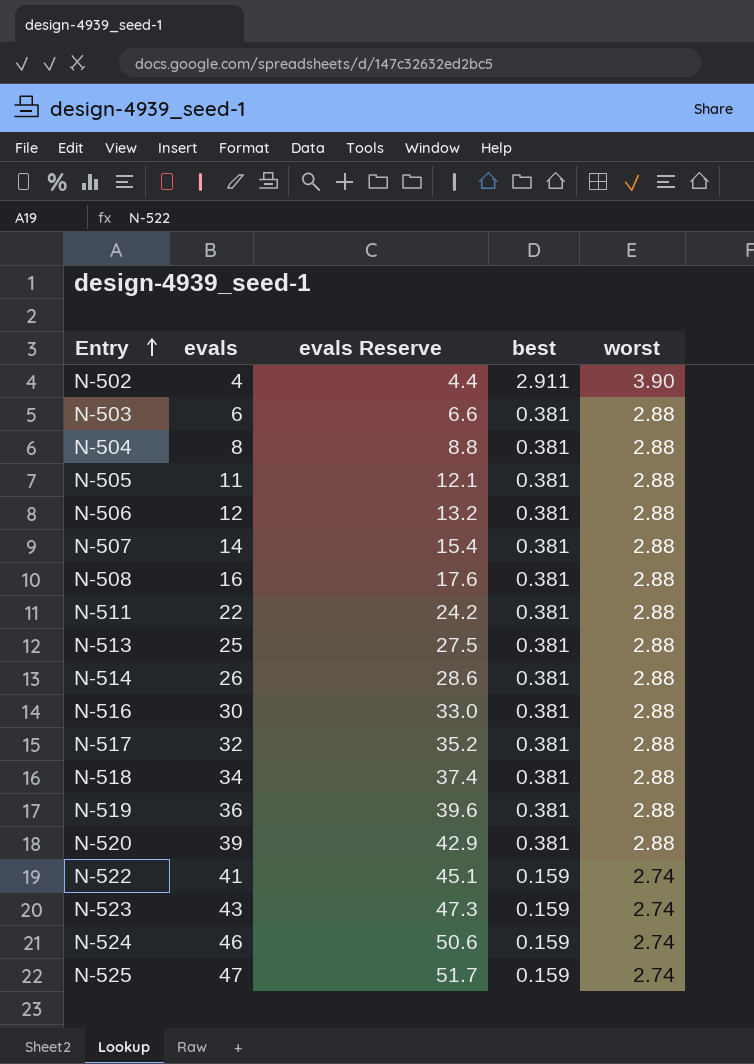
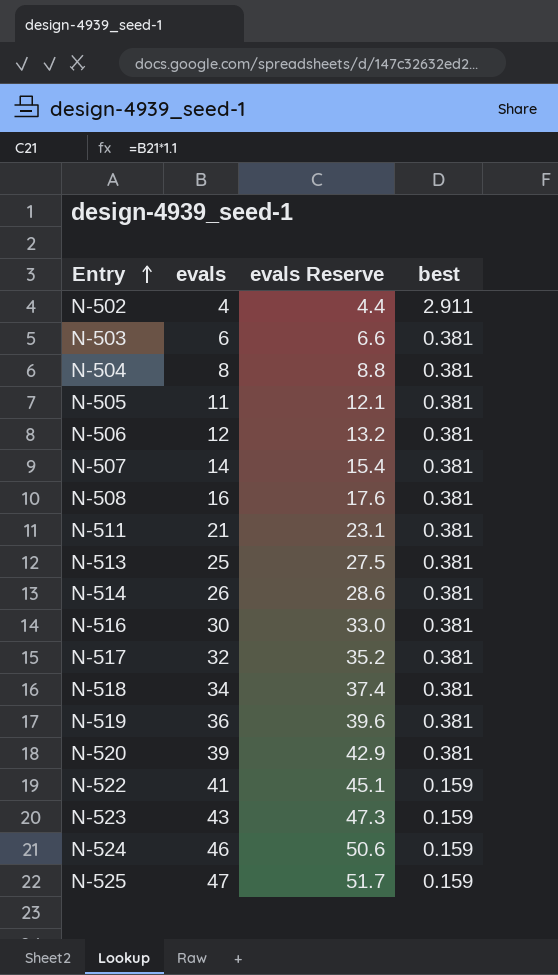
column worst | position: 5 -> none
N-511 | evals: 22 -> 21
N-511 | evals Reserve: 24.2 -> 23.1

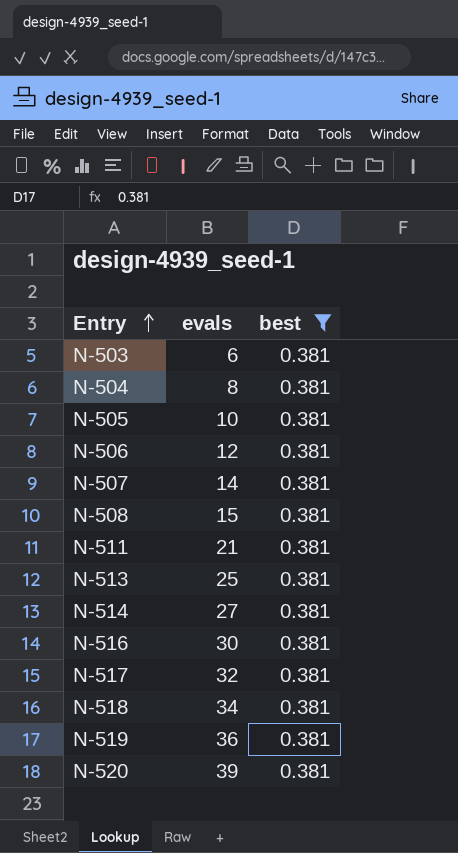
filter: none -> best = 0.381
column evals Reserve | formula: [evals] * 1.1 -> none
N-505 | evals: 11 -> 10
N-508 | evals: 16 -> 15
N-514 | evals: 26 -> 27

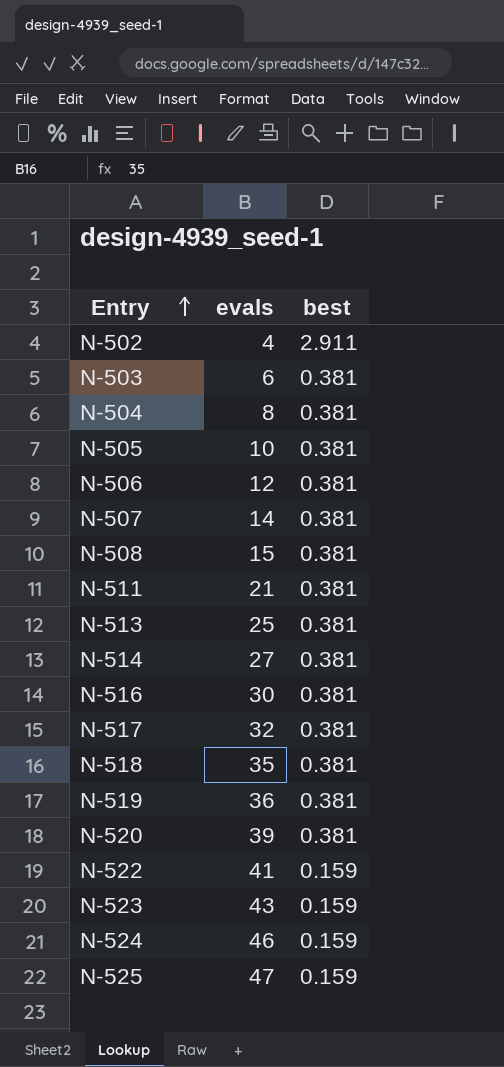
filter: best = 0.381 -> none
N-518 | evals: 34 -> 35

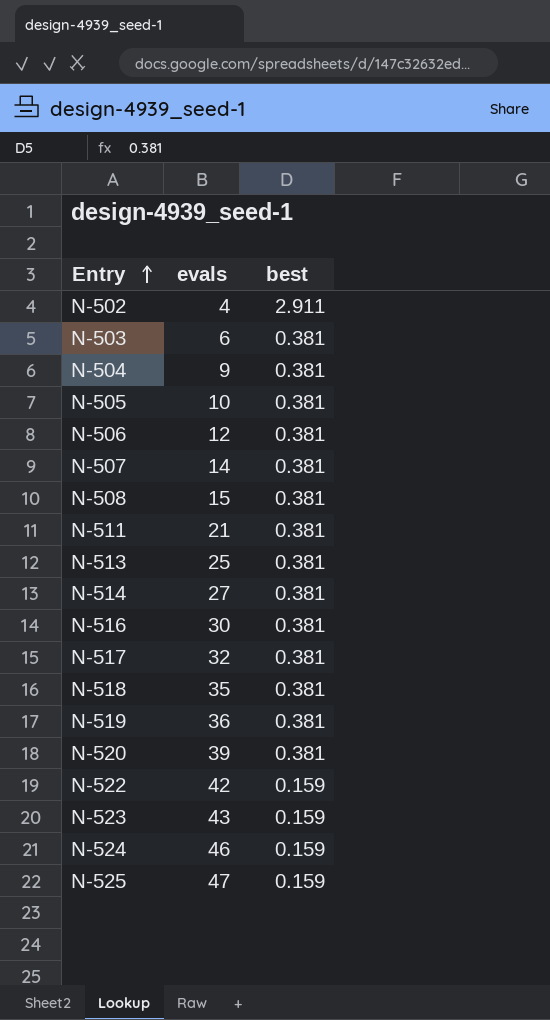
N-504 | evals: 8 -> 9
N-522 | evals: 41 -> 42

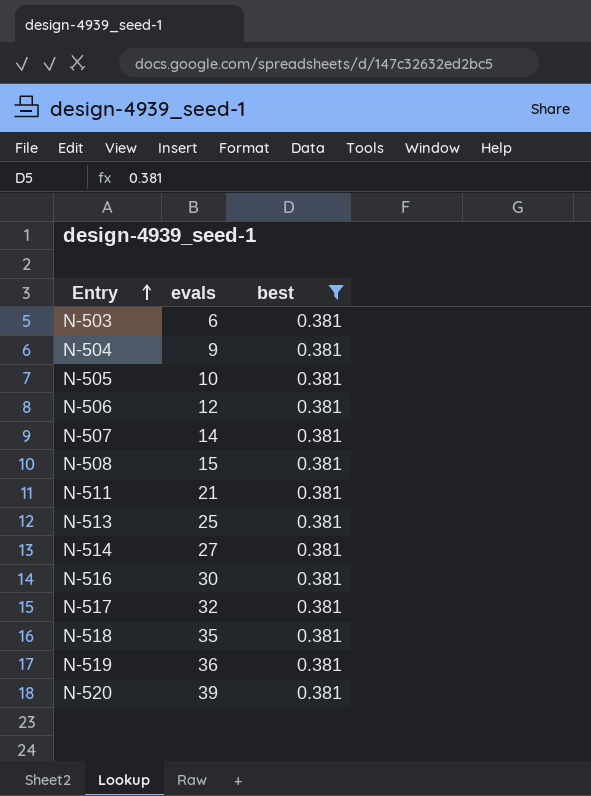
filter: none -> best = 0.381

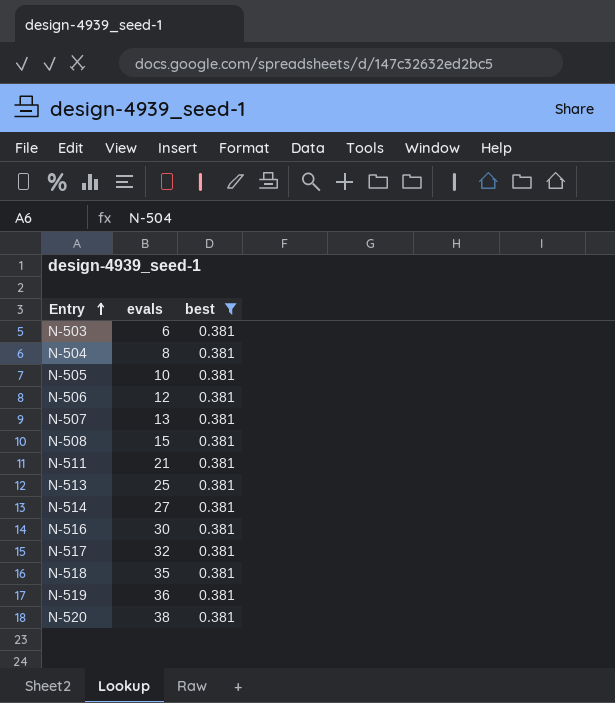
N-504 | evals: 9 -> 8
N-507 | evals: 14 -> 13
N-520 | evals: 39 -> 38

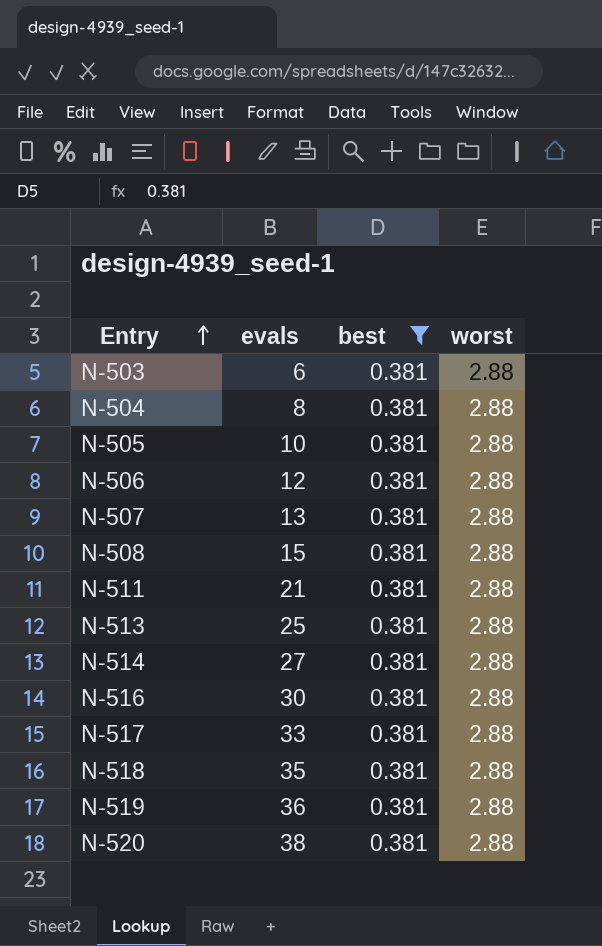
column worst | position: none -> 4
N-517 | evals: 32 -> 33

